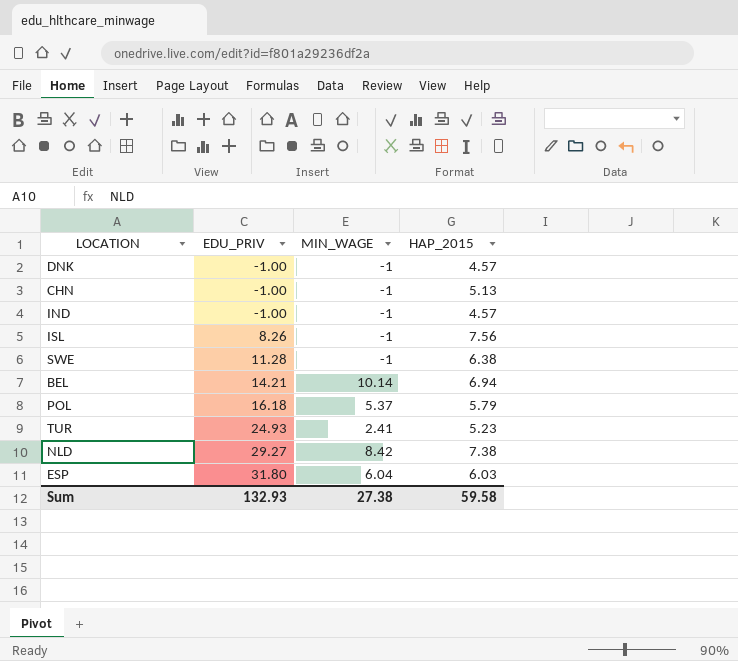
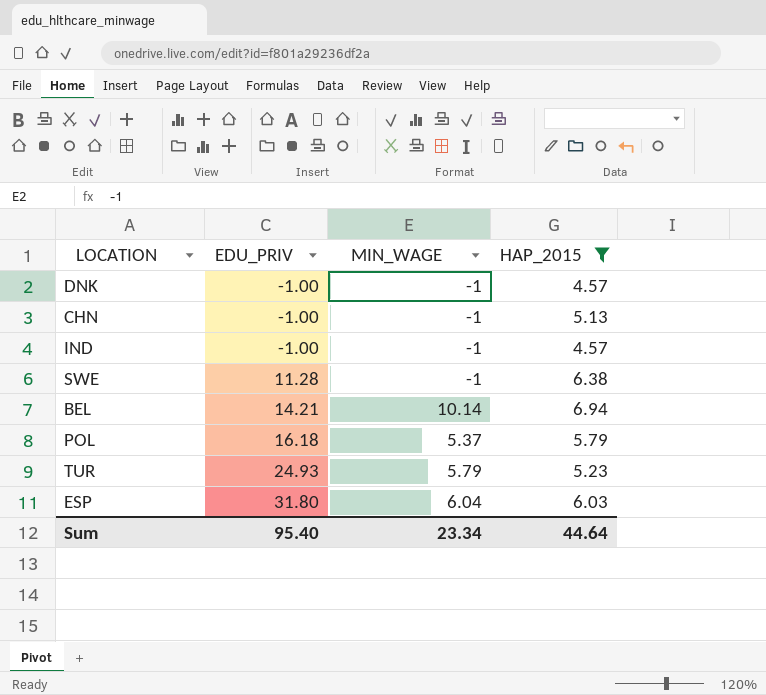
filter: none -> HAP_2015 <= 6.94
TUR | MIN_WAGE: 2.41 -> 5.79
Sum | EDU_PRIV: 132.93 -> 95.40
Sum | MIN_WAGE: 27.38 -> 23.34
Sum | HAP_2015: 59.58 -> 44.64

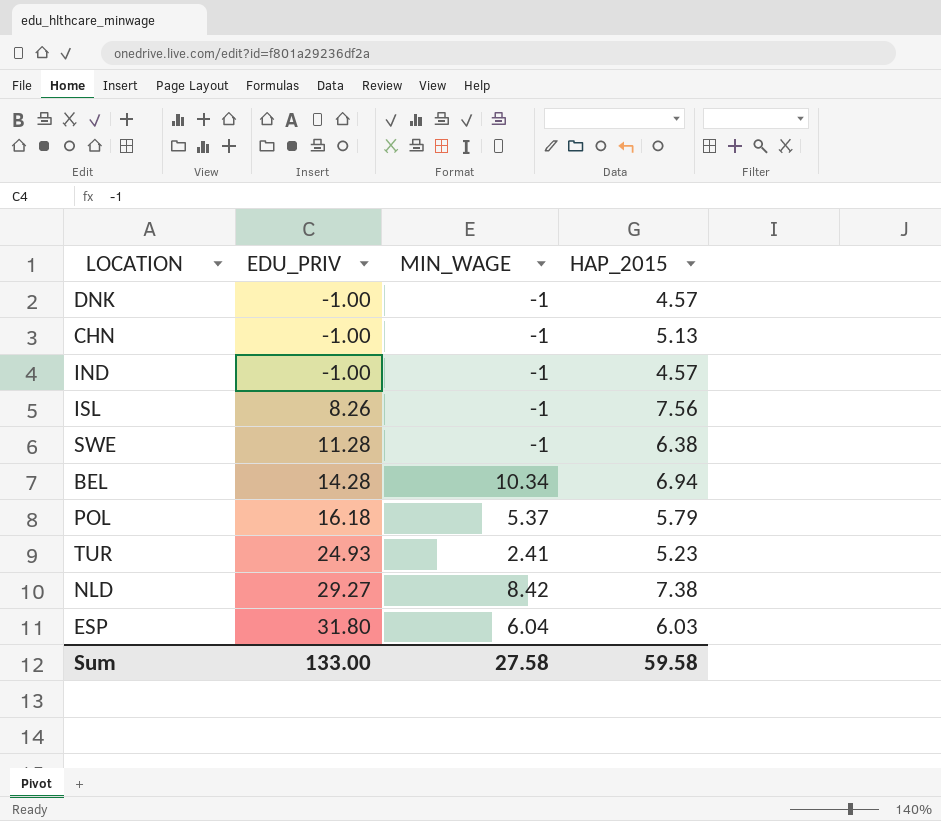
filter: HAP_2015 <= 6.94 -> none
BEL | EDU_PRIV: 14.21 -> 14.28
BEL | MIN_WAGE: 10.14 -> 10.34
TUR | MIN_WAGE: 5.79 -> 2.41
Sum | EDU_PRIV: 95.40 -> 133.00
Sum | MIN_WAGE: 23.34 -> 27.58
Sum | HAP_2015: 44.64 -> 59.58

